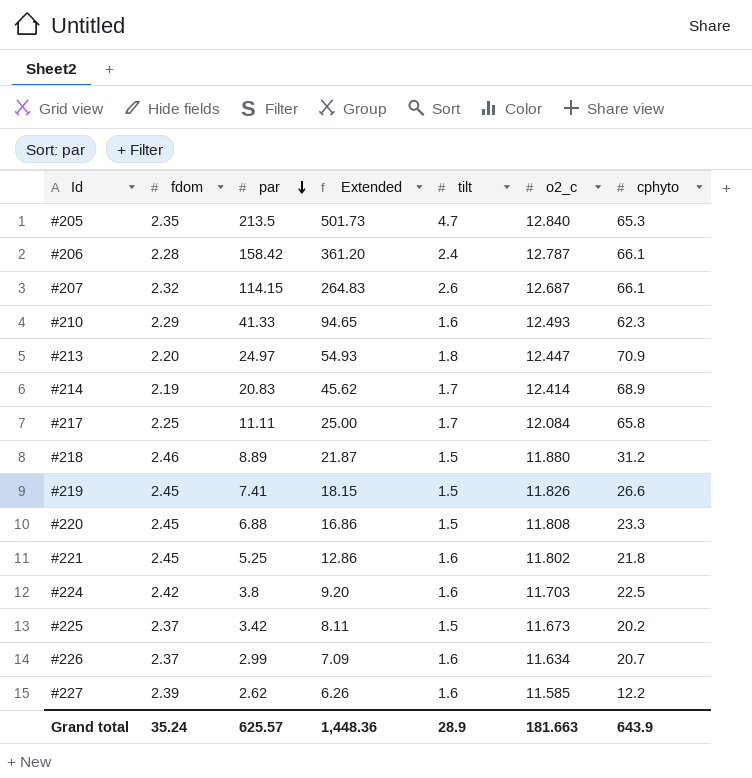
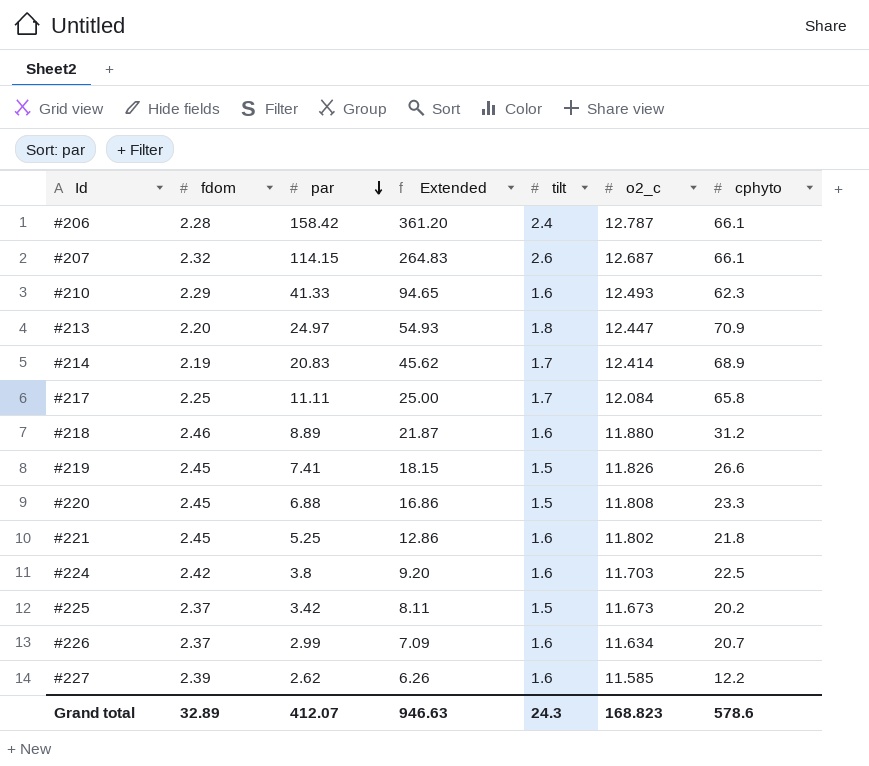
row #205: 2.35 | 213.5 | 501.73 | 4.7 | 12.840 | 65.3 -> none
#218 | tilt: 1.5 -> 1.6
Grand total | fdom: 35.24 -> 32.89
Grand total | par: 625.57 -> 412.07
Grand total | Extended: 1,448.36 -> 946.63
Grand total | tilt: 28.9 -> 24.3
Grand total | o2_c: 181.663 -> 168.823
Grand total | cphyto: 643.9 -> 578.6

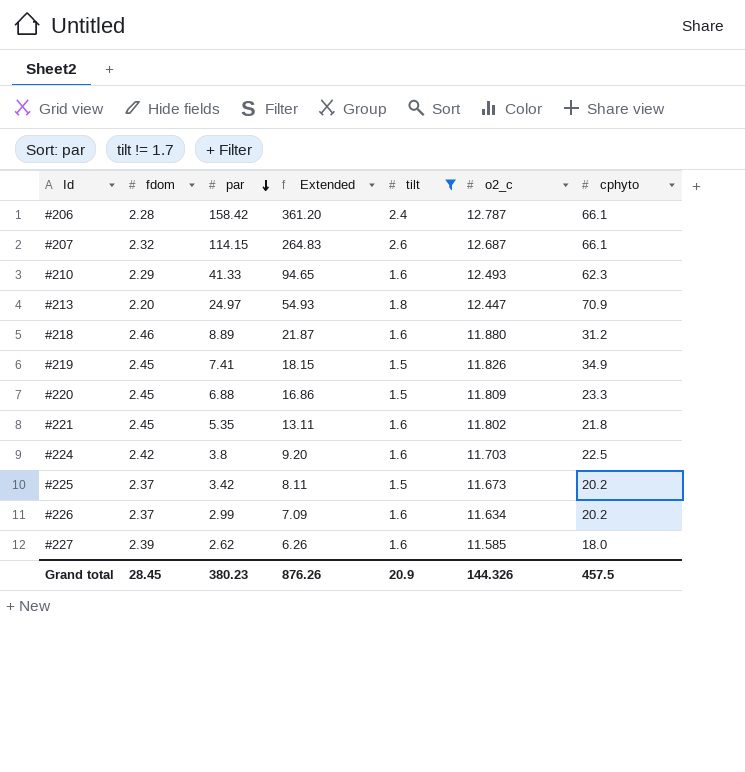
filter: none -> tilt != 1.7
#219 | cphyto: 26.6 -> 34.9
#220 | o2_c: 11.808 -> 11.809
#221 | par: 5.25 -> 5.35
#221 | Extended: 12.86 -> 13.11
#226 | cphyto: 20.7 -> 20.2
#227 | cphyto: 12.2 -> 18.0
Grand total | fdom: 32.89 -> 28.45
Grand total | par: 412.07 -> 380.23
Grand total | Extended: 946.63 -> 876.26
Grand total | tilt: 24.3 -> 20.9
Grand total | o2_c: 168.823 -> 144.326
Grand total | cphyto: 578.6 -> 457.5

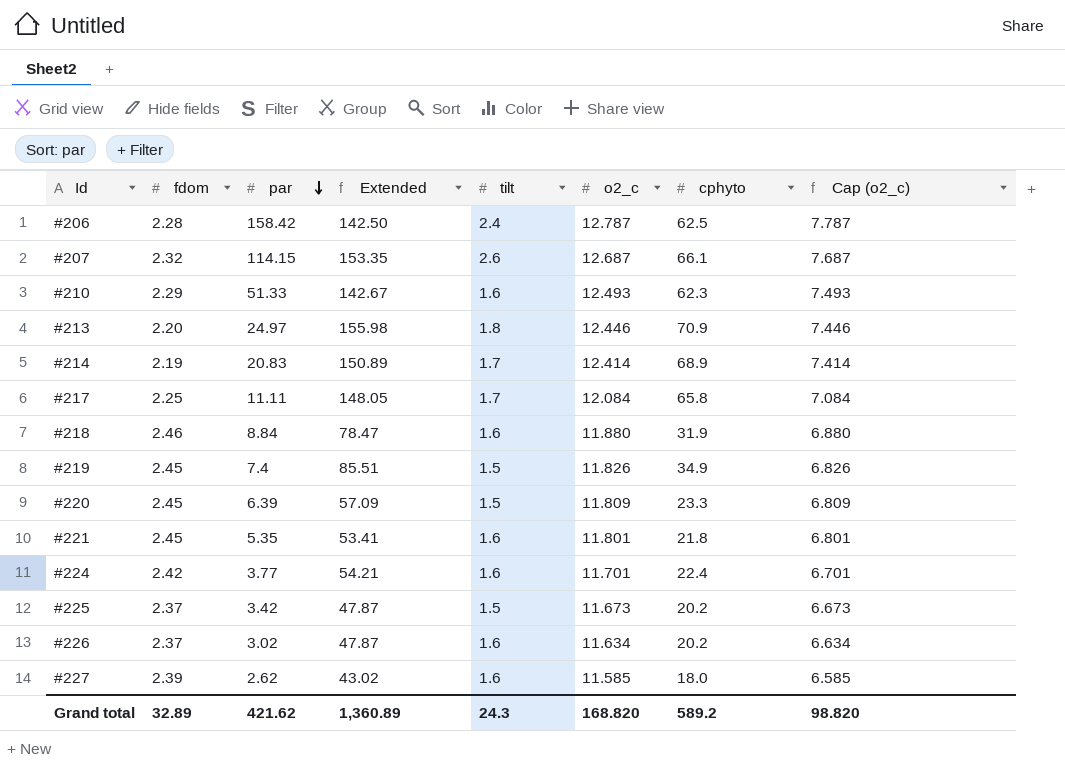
filter: tilt != 1.7 -> none
column Extended | formula: [fdom] * [par] -> [fdom] * [cphyto]
column Cap (o2_c) | formula: none -> [o2_c] - 5
#206 | cphyto: 66.1 -> 62.5
#210 | par: 41.33 -> 51.33
#213 | o2_c: 12.447 -> 12.446
#218 | par: 8.89 -> 8.84
#218 | cphyto: 31.2 -> 31.9
#219 | par: 7.41 -> 7.4
#220 | par: 6.88 -> 6.39
#221 | o2_c: 11.802 -> 11.801
#224 | par: 3.8 -> 3.77
#224 | o2_c: 11.703 -> 11.701
#224 | cphyto: 22.5 -> 22.4
#226 | par: 2.99 -> 3.02
Grand total | fdom: 28.45 -> 32.89
Grand total | par: 380.23 -> 421.62
Grand total | Extended: 876.26 -> 1,360.89
Grand total | tilt: 20.9 -> 24.3
Grand total | o2_c: 144.326 -> 168.820
Grand total | cphyto: 457.5 -> 589.2

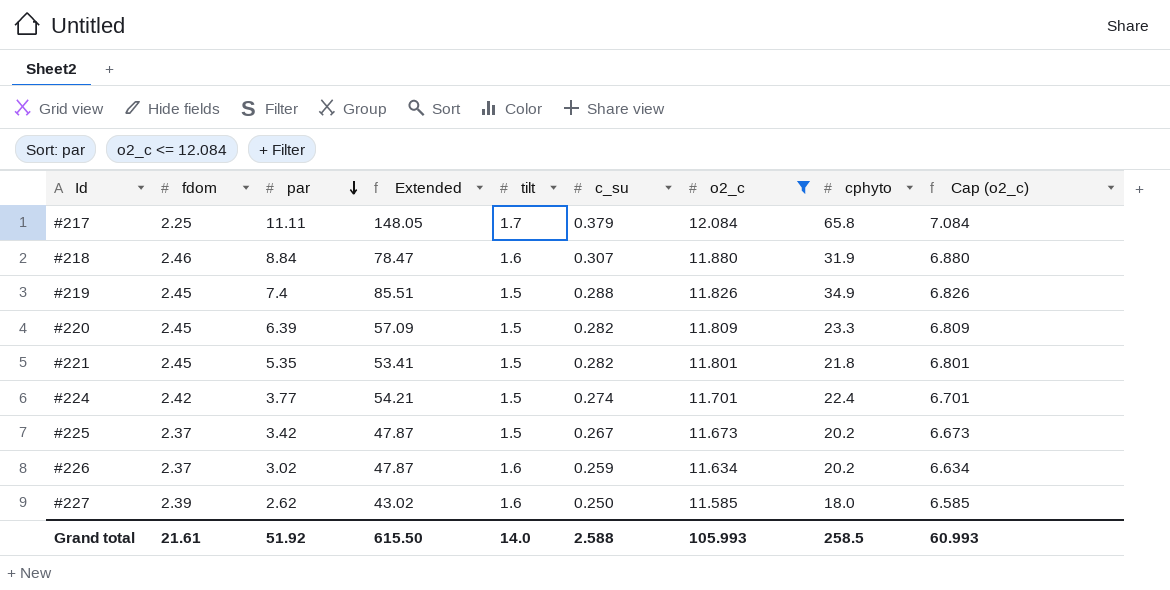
filter: none -> o2_c <= 12.084
column c_su | position: none -> 6
#221 | tilt: 1.6 -> 1.5
#224 | tilt: 1.6 -> 1.5
Grand total | fdom: 32.89 -> 21.61
Grand total | par: 421.62 -> 51.92
Grand total | Extended: 1,360.89 -> 615.50
Grand total | tilt: 24.3 -> 14.0
Grand total | o2_c: 168.820 -> 105.993
Grand total | cphyto: 589.2 -> 258.5
Grand total | Cap (o2_c): 98.820 -> 60.993

